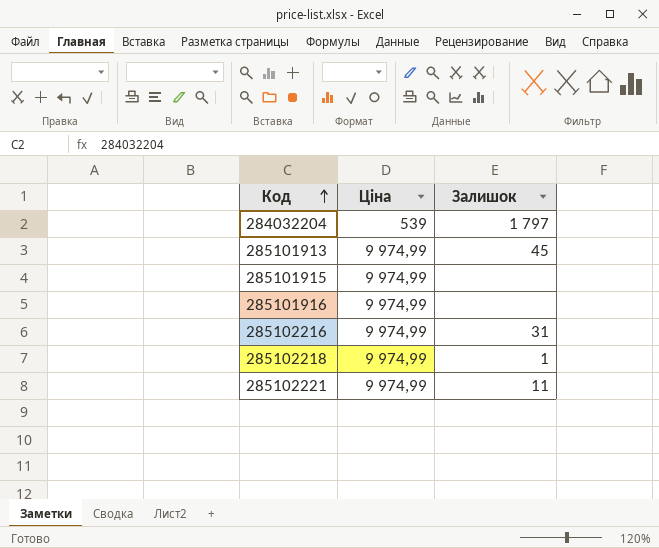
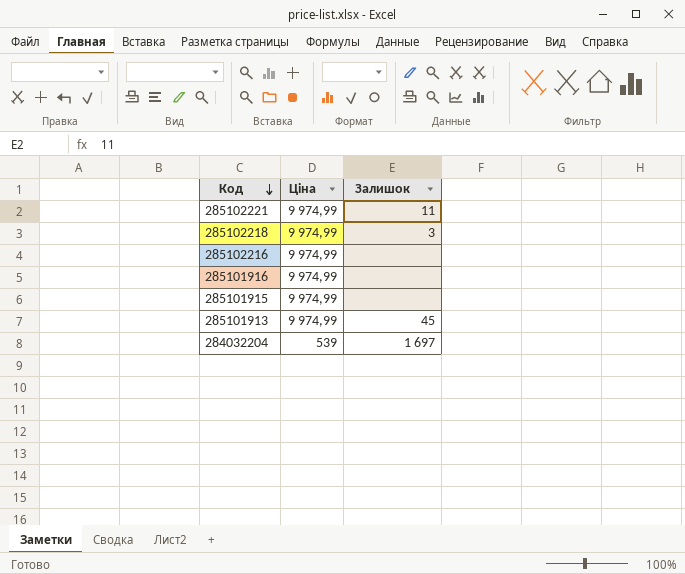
row order: Код ascending -> Код descending
285102218 | Залишок: 1 -> 3
285102216 | Залишок: 31 -> none
284032204 | Залишок: 1 797 -> 1 697

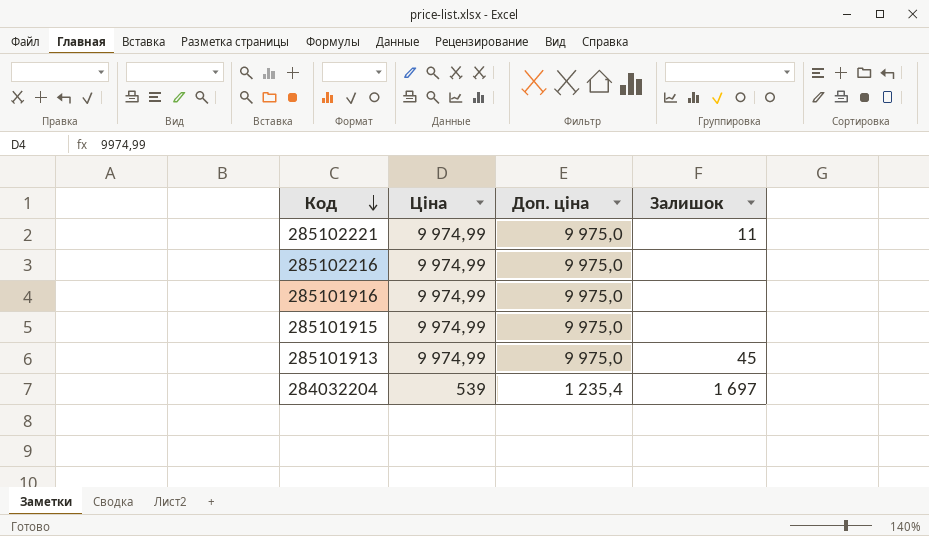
column Доп. ціна | position: none -> 3
row 285102218: 9 974,99 | 3 -> none

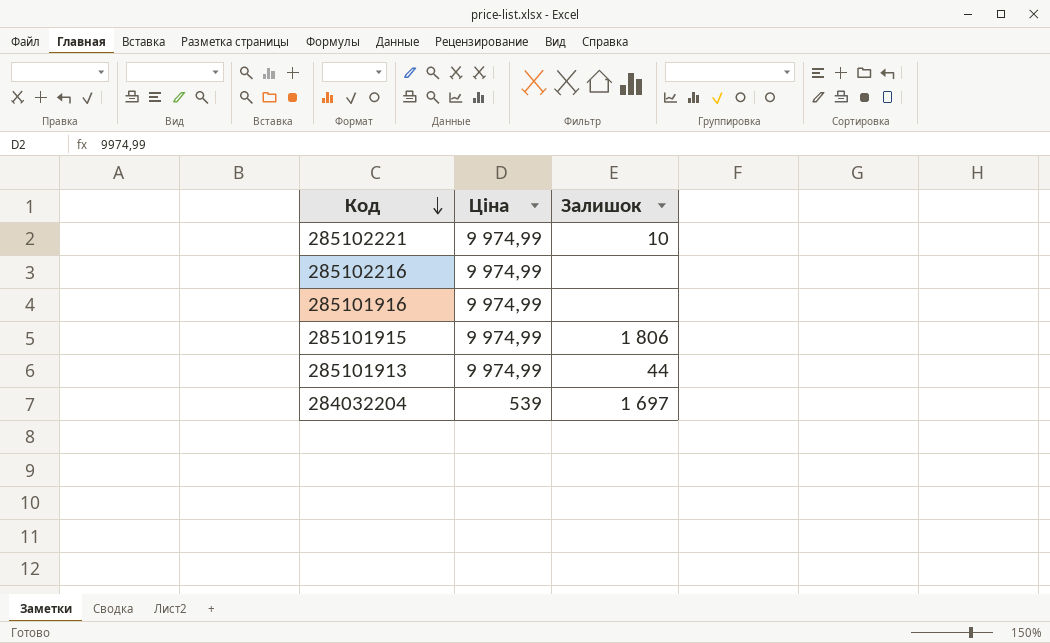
column Доп. ціна | position: 3 -> none
285102221 | Залишок: 11 -> 10
285101915 | Залишок: none -> 1 806
285101913 | Залишок: 45 -> 44

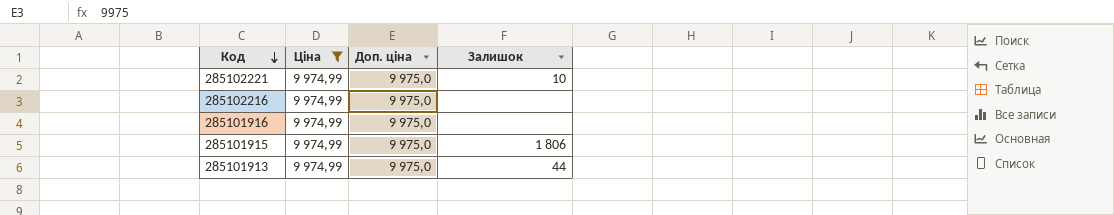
filter: none -> Ціна = 9 974,99
column Доп. ціна | position: none -> 3

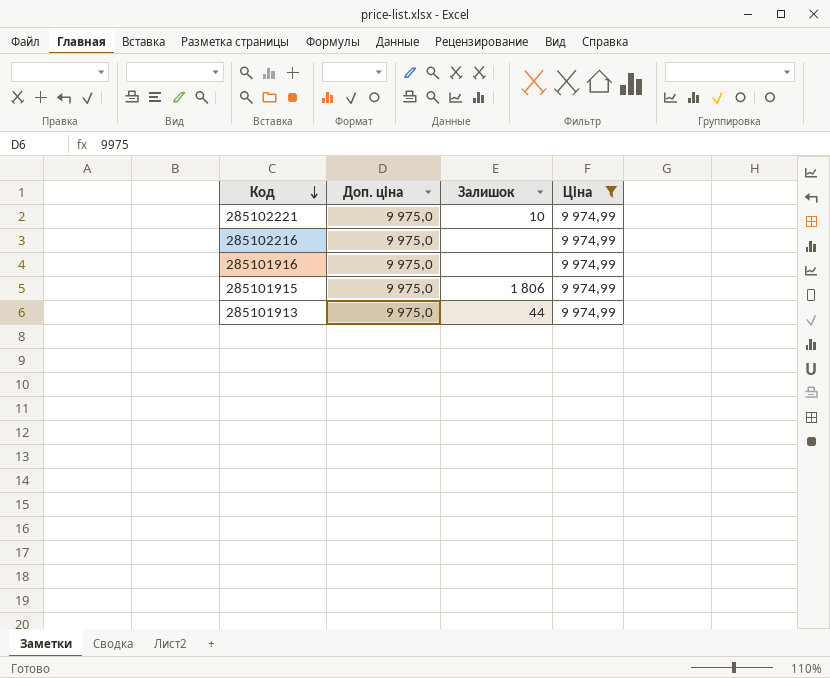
column Ціна | position: 2 -> 4

